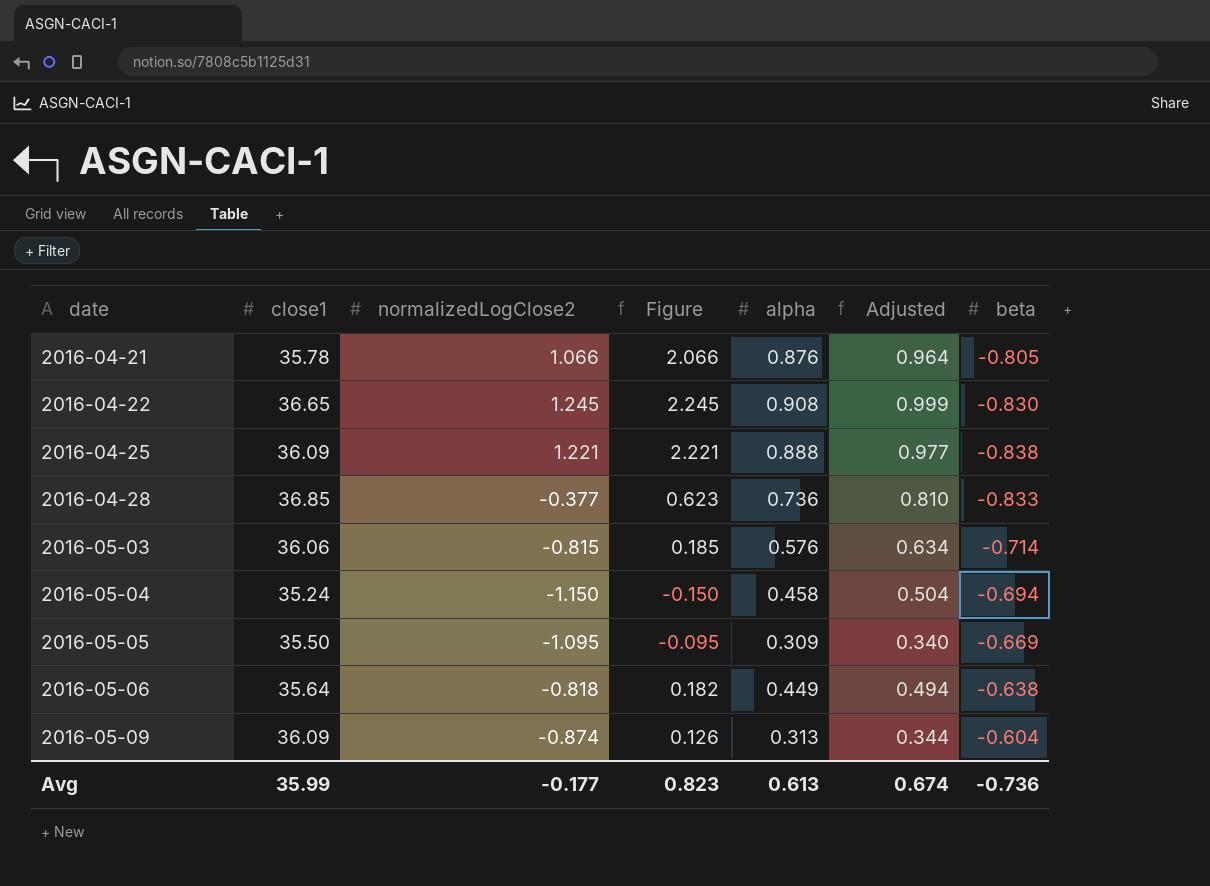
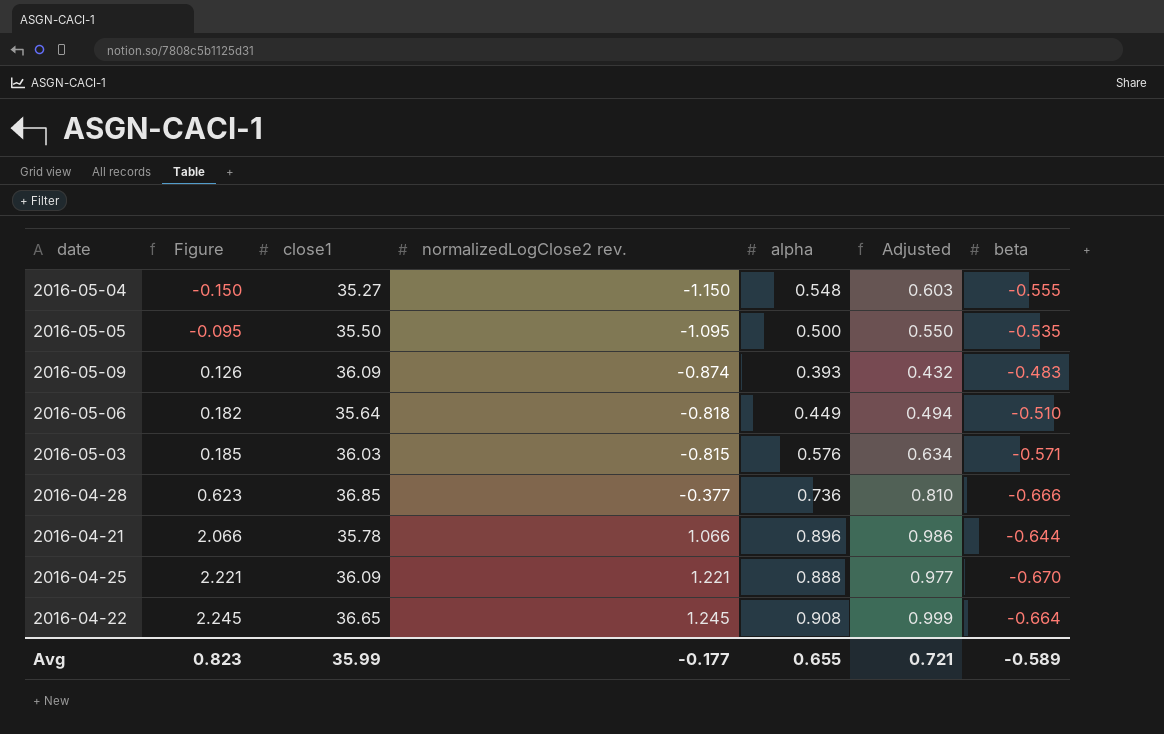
row order: date ascending -> Figure ascending
column Figure | position: 4 -> 2
column name: normalizedLogClose2 -> normalizedLogClose2 rev.
2016-05-04 | close1: 35.24 -> 35.27
2016-05-04 | alpha: 0.458 -> 0.548
2016-05-04 | Adjusted: 0.504 -> 0.603
2016-05-04 | beta: -0.694 -> -0.555
2016-05-05 | alpha: 0.309 -> 0.500
2016-05-05 | Adjusted: 0.340 -> 0.550
2016-05-05 | beta: -0.669 -> -0.535
2016-05-09 | alpha: 0.313 -> 0.393
2016-05-09 | Adjusted: 0.344 -> 0.432
2016-05-09 | beta: -0.604 -> -0.483
2016-05-06 | beta: -0.638 -> -0.510
2016-05-03 | close1: 36.06 -> 36.03
2016-05-03 | beta: -0.714 -> -0.571
2016-04-28 | beta: -0.833 -> -0.666
2016-04-21 | alpha: 0.876 -> 0.896
2016-04-21 | Adjusted: 0.964 -> 0.986
2016-04-21 | beta: -0.805 -> -0.644
2016-04-25 | beta: -0.838 -> -0.670
2016-04-22 | beta: -0.830 -> -0.664
Avg | alpha: 0.613 -> 0.655
Avg | Adjusted: 0.674 -> 0.721
Avg | beta: -0.736 -> -0.589

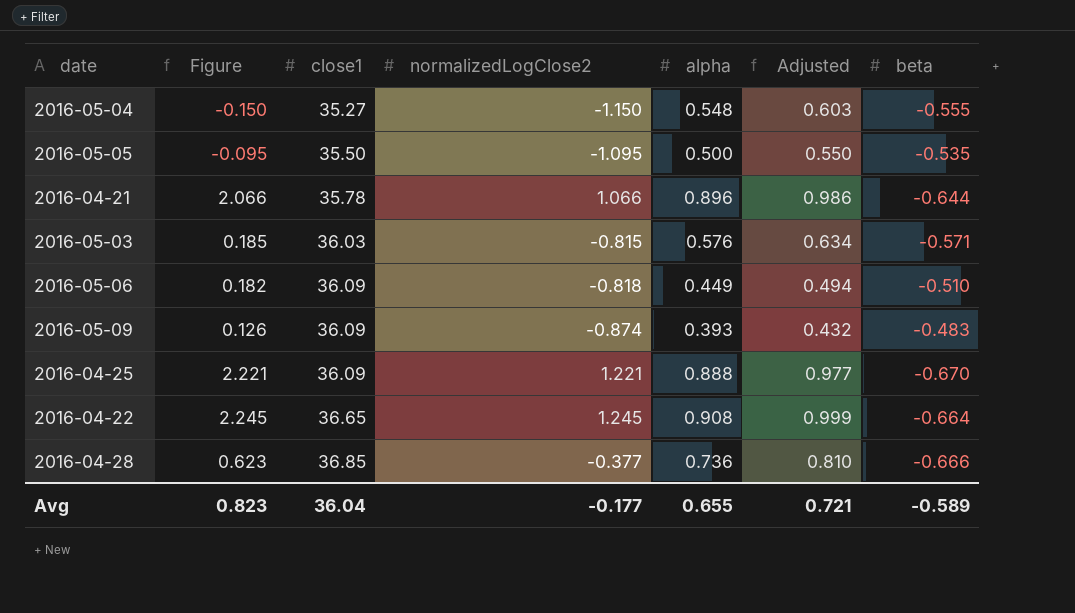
row order: Figure ascending -> close1 ascending
column name: normalizedLogClose2 rev. -> normalizedLogClose2
2016-05-06 | close1: 35.64 -> 36.09
Avg | close1: 35.99 -> 36.04

